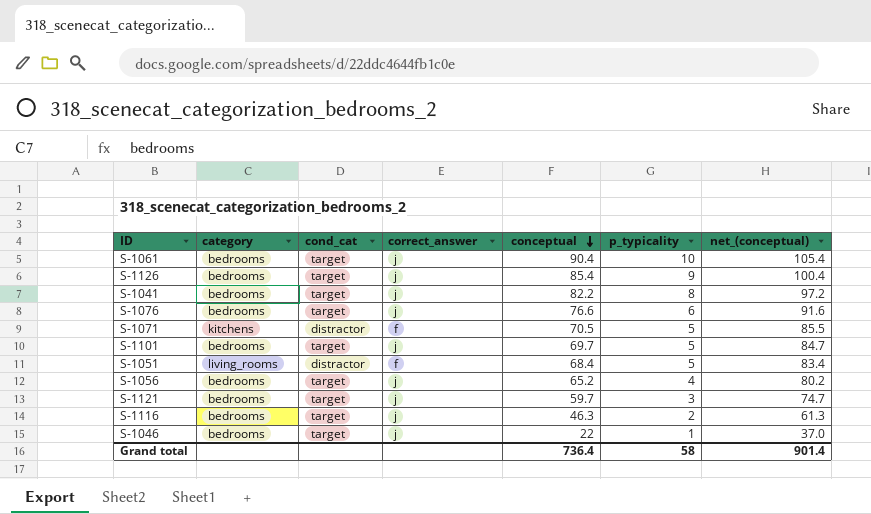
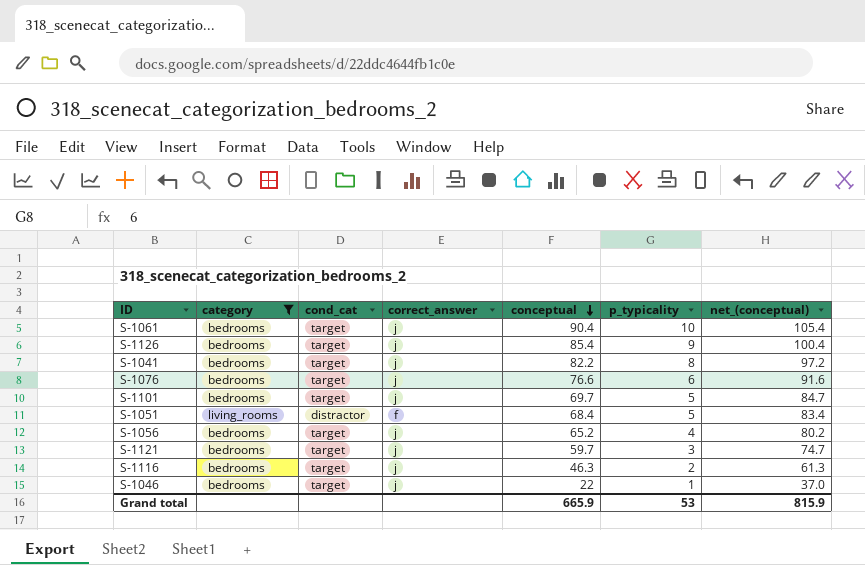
filter: none -> category != kitchens
Grand total | conceptual: 736.4 -> 665.9
Grand total | p_typicality: 58 -> 53
Grand total | net_(conceptual): 901.4 -> 815.9

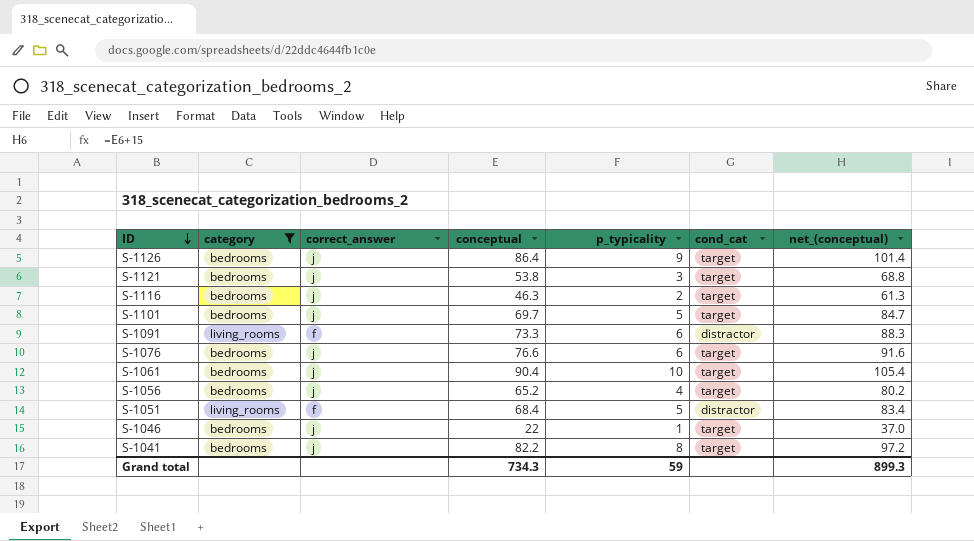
row order: conceptual descending -> ID descending
column cond_cat | position: 3 -> 6
S-1126 | conceptual: 85.4 -> 86.4
S-1126 | net_(conceptual): 100.4 -> 101.4
S-1121 | conceptual: 59.7 -> 53.8
S-1121 | net_(conceptual): 74.7 -> 68.8
row S-1091: none -> living_rooms | f | 73.3 | 6 | distractor | 88.3
Grand total | conceptual: 665.9 -> 734.3
Grand total | p_typicality: 53 -> 59
Grand total | net_(conceptual): 815.9 -> 899.3

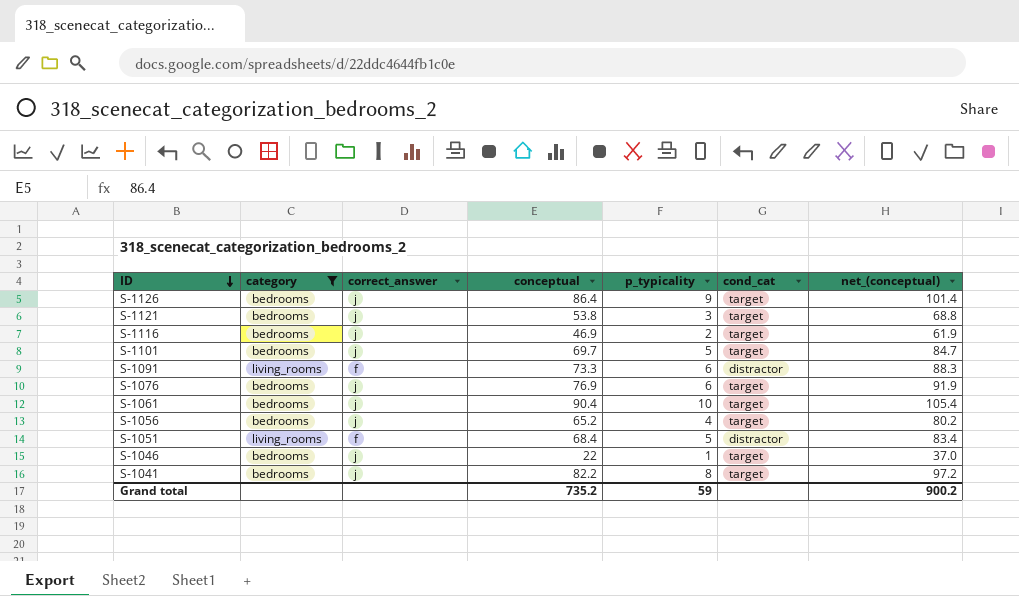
S-1116 | conceptual: 46.3 -> 46.9
S-1116 | net_(conceptual): 61.3 -> 61.9
S-1076 | conceptual: 76.6 -> 76.9
S-1076 | net_(conceptual): 91.6 -> 91.9
Grand total | conceptual: 734.3 -> 735.2
Grand total | net_(conceptual): 899.3 -> 900.2

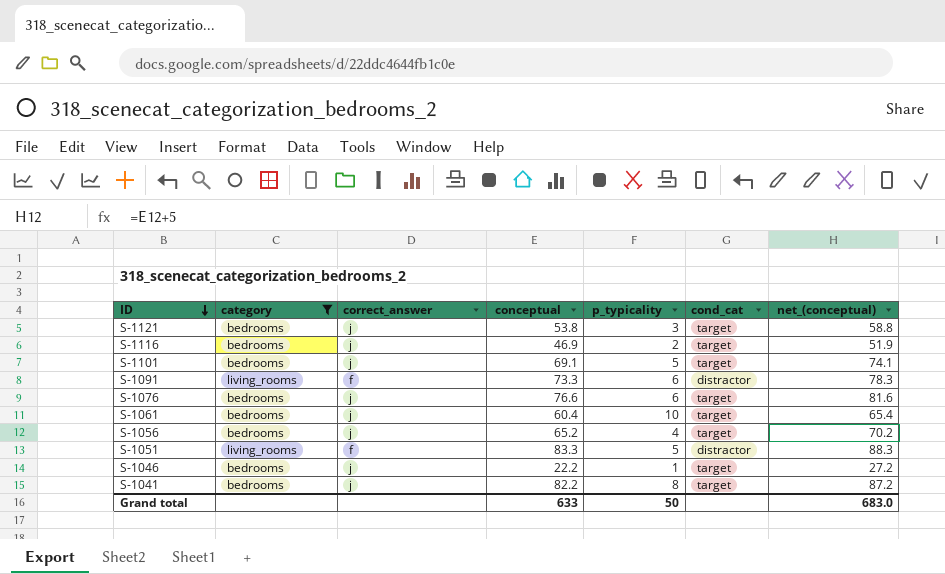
column net_(conceptual) | formula: [conceptual] + 15 -> [conceptual] + 5
row S-1126: bedrooms | j | 86.4 | 9 | target | 101.4 -> none
S-1101 | conceptual: 69.7 -> 69.1
S-1076 | conceptual: 76.9 -> 76.6
S-1061 | conceptual: 90.4 -> 60.4
S-1051 | conceptual: 68.4 -> 83.3
S-1046 | conceptual: 22 -> 22.2
Grand total | conceptual: 735.2 -> 633
Grand total | p_typicality: 59 -> 50
Grand total | net_(conceptual): 900.2 -> 683.0

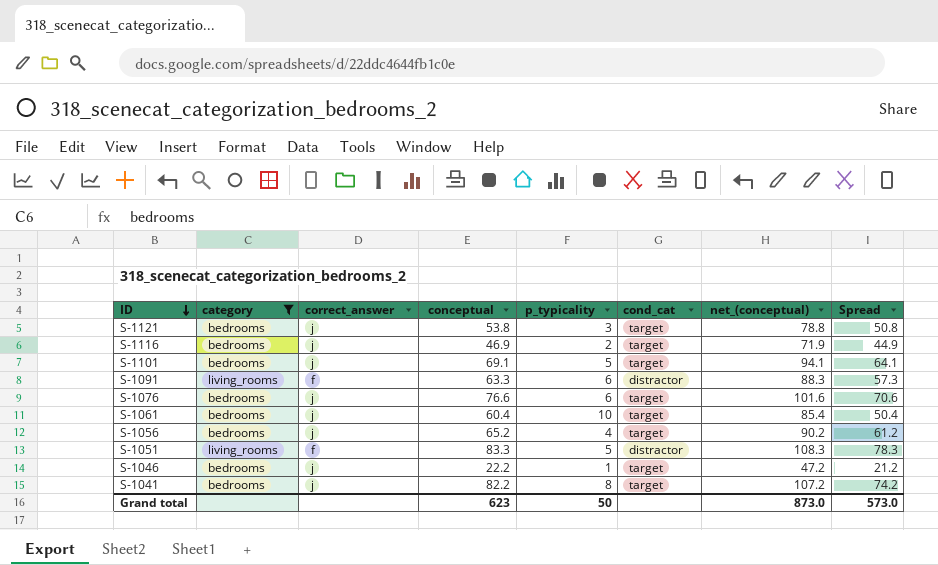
column net_(conceptual) | formula: [conceptual] + 5 -> [conceptual] + 25
column Spread | formula: none -> [conceptual] - [p_typicality]
S-1091 | conceptual: 73.3 -> 63.3
Grand total | conceptual: 633 -> 623
Grand total | net_(conceptual): 683.0 -> 873.0

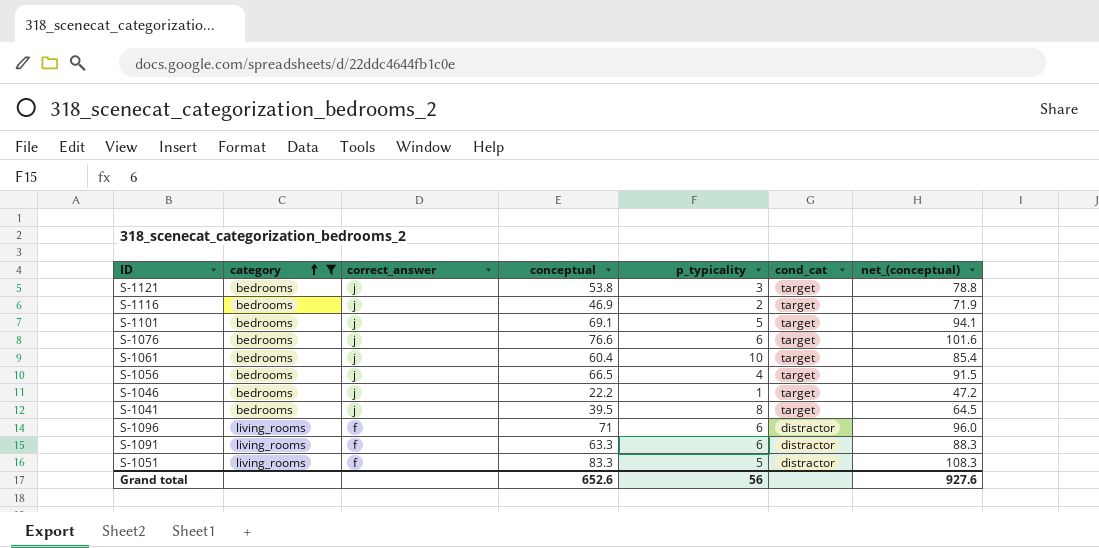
row order: ID descending -> category ascending
column Spread | formula: [conceptual] - [p_typicality] -> none
S-1056 | conceptual: 65.2 -> 66.5
S-1056 | net_(conceptual): 90.2 -> 91.5
S-1041 | conceptual: 82.2 -> 39.5
S-1041 | net_(conceptual): 107.2 -> 64.5
row S-1096: none -> living_rooms | f | 71 | 6 | distractor | 96.0
Grand total | conceptual: 623 -> 652.6
Grand total | p_typicality: 50 -> 56
Grand total | net_(conceptual): 873.0 -> 927.6

